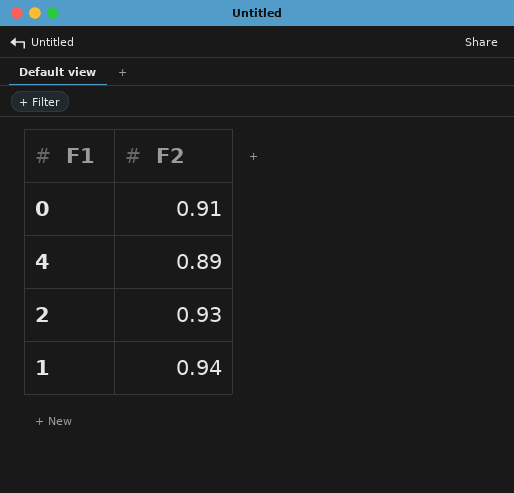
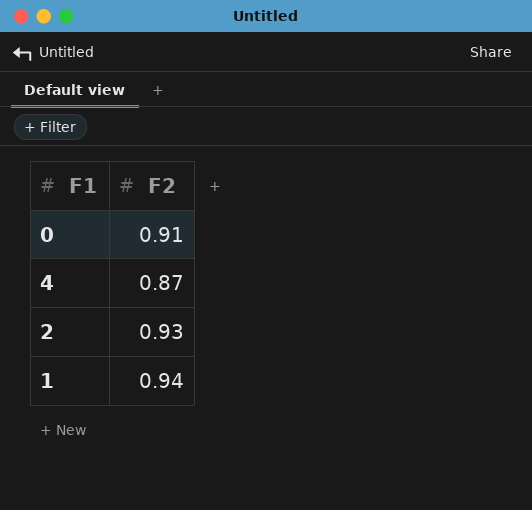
4 | F2: 0.89 -> 0.87

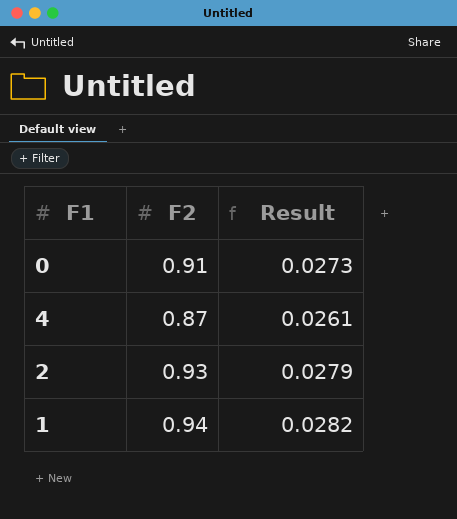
column Result | formula: none -> [F2] * 0.03

